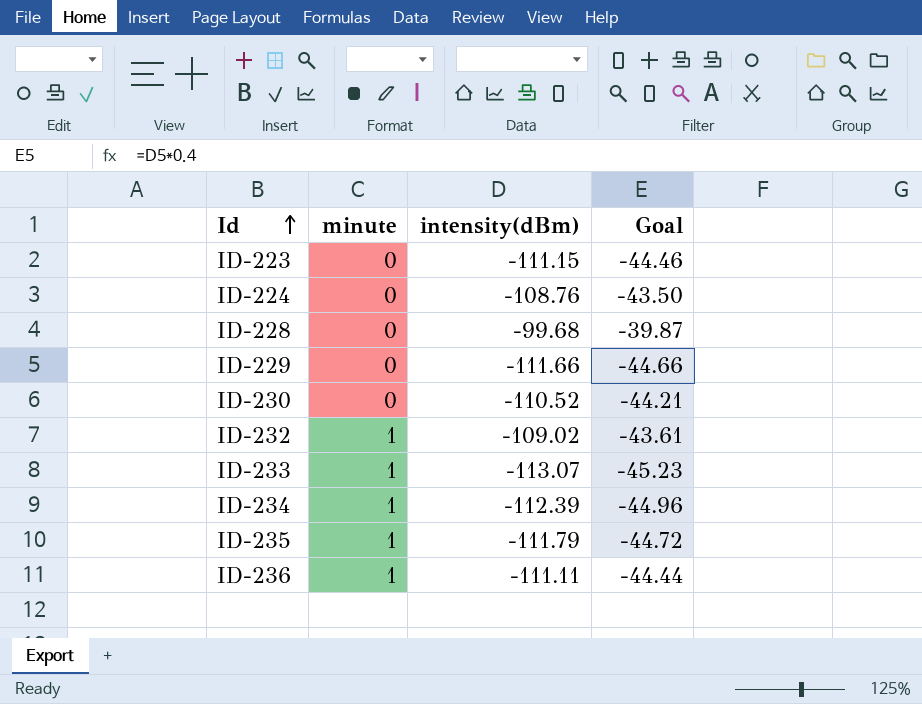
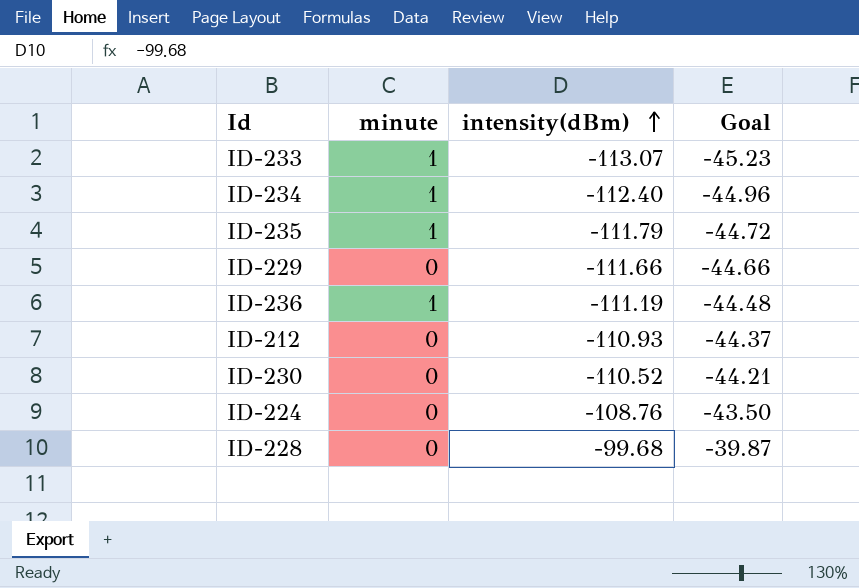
row order: Id ascending -> intensity(dBm) ascending
row ID-223: 0 | -111.15 | -44.46 -> none
row ID-232: 1 | -109.02 | -43.61 -> none
ID-234 | intensity(dBm): -112.39 -> -112.40
ID-236 | intensity(dBm): -111.11 -> -111.19
ID-236 | Goal: -44.44 -> -44.48
row ID-212: none -> 0 | -110.93 | -44.37

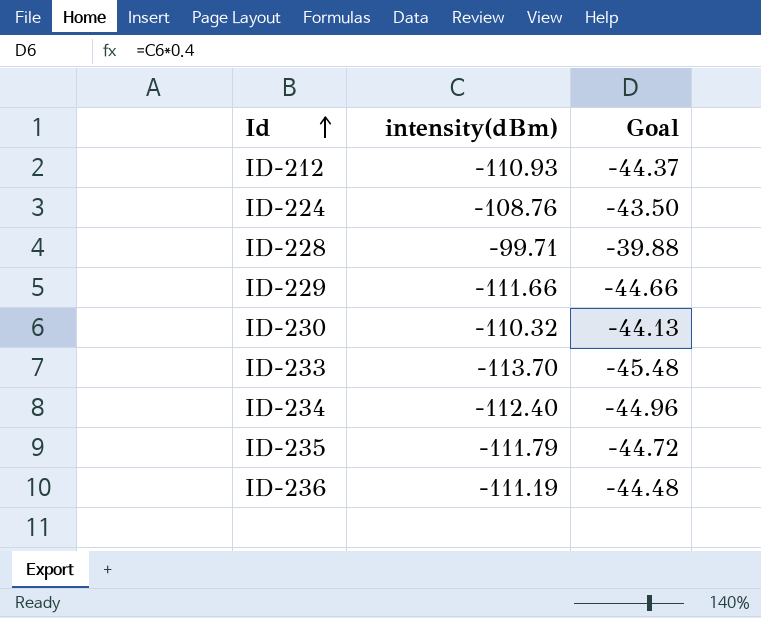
row order: intensity(dBm) ascending -> Id ascending
column minute | position: 2 -> none
ID-228 | intensity(dBm): -99.68 -> -99.71
ID-228 | Goal: -39.87 -> -39.88
ID-230 | intensity(dBm): -110.52 -> -110.32
ID-230 | Goal: -44.21 -> -44.13
ID-233 | intensity(dBm): -113.07 -> -113.70
ID-233 | Goal: -45.23 -> -45.48

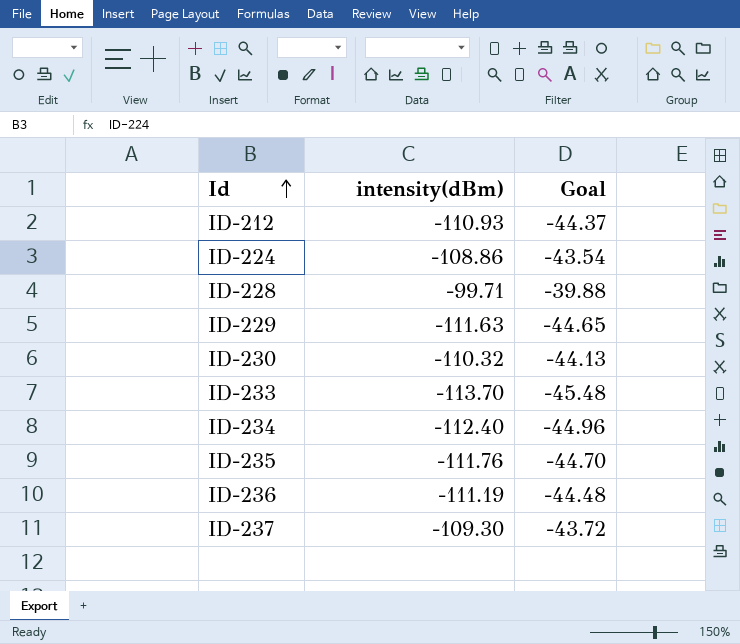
ID-224 | intensity(dBm): -108.76 -> -108.86
ID-224 | Goal: -43.50 -> -43.54
ID-229 | intensity(dBm): -111.66 -> -111.63
ID-229 | Goal: -44.66 -> -44.65
ID-235 | intensity(dBm): -111.79 -> -111.76
ID-235 | Goal: -44.72 -> -44.70
row ID-237: none -> -109.30 | -43.72

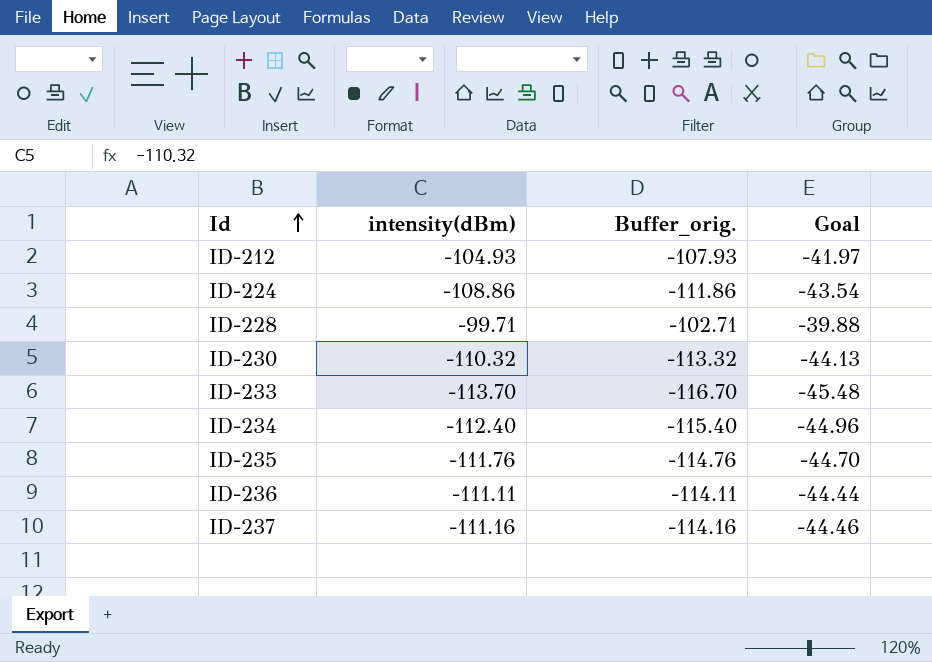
column Buffer_orig. | formula: none -> [intensity(dBm)] - 3
row ID-229: -111.63 | -44.65 -> none
ID-212 | intensity(dBm): -110.93 -> -104.93
ID-212 | Goal: -44.37 -> -41.97
ID-236 | intensity(dBm): -111.19 -> -111.11
ID-236 | Goal: -44.48 -> -44.44
ID-237 | intensity(dBm): -109.30 -> -111.16
ID-237 | Goal: -43.72 -> -44.46

